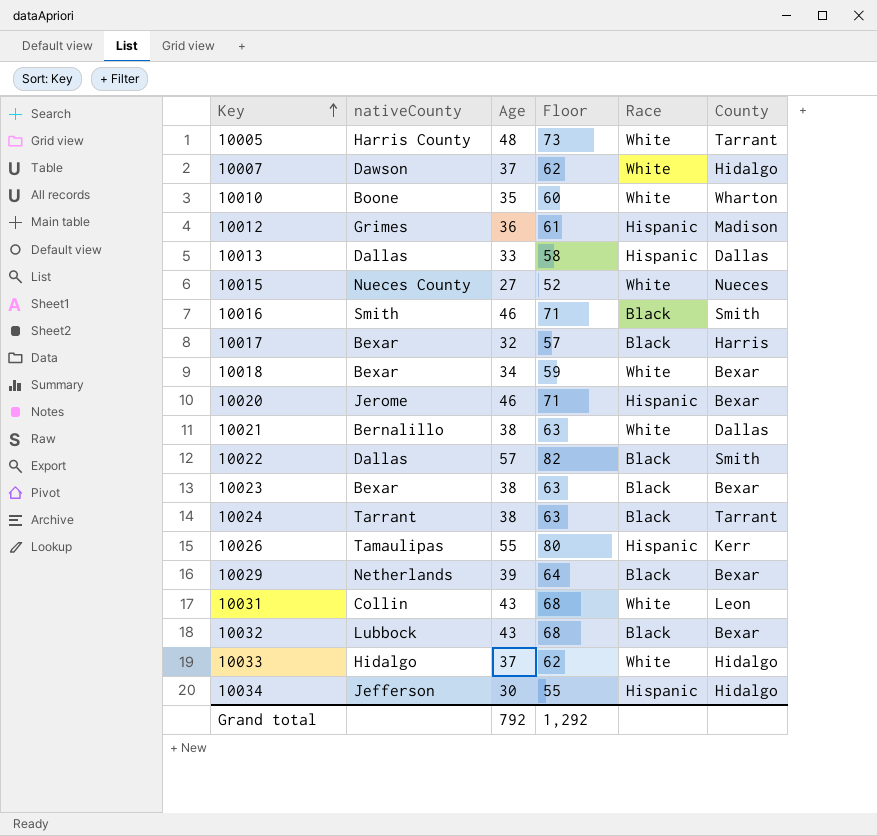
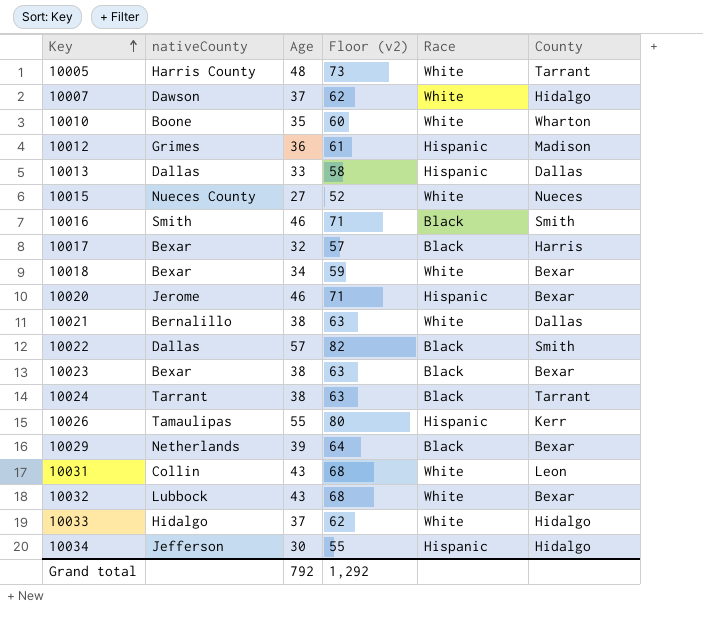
column name: Floor -> Floor (v2)
10032 | Race: Black -> White

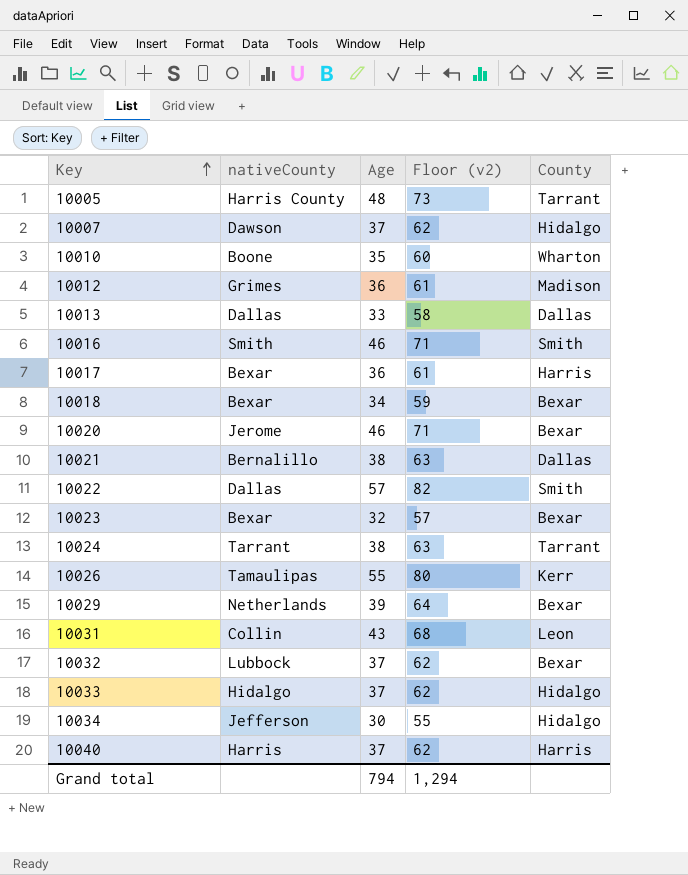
column Race | position: 5 -> none
row 10015: Nueces County | 27 | 52 | White | Nueces -> none
10017 | Age: 32 -> 36
10017 | Floor (v2): 57 -> 61
10023 | Age: 38 -> 32
10023 | Floor (v2): 63 -> 57
10032 | Age: 43 -> 37
10032 | Floor (v2): 68 -> 62
row 10040: none -> Harris | 37 | 62 | Harris
Grand total | Age: 792 -> 794
Grand total | Floor (v2): 1,292 -> 1,294

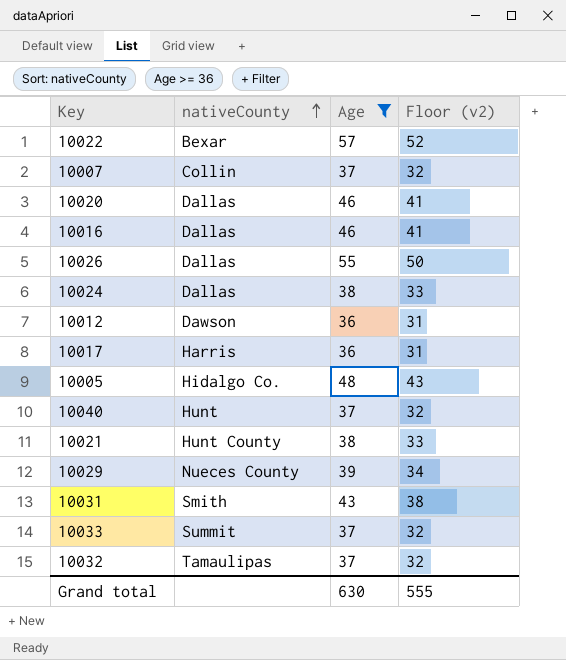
filter: none -> Age >= 36
row order: Key ascending -> nativeCounty ascending
column County | position: 5 -> none
column Floor (v2) | formula: [Age] + 25 -> [Age] - 5
10022 | nativeCounty: Dallas -> Bexar
10007 | nativeCounty: Dawson -> Collin
10020 | nativeCounty: Jerome -> Dallas
10016 | nativeCounty: Smith -> Dallas
10026 | nativeCounty: Tamaulipas -> Dallas
10024 | nativeCounty: Tarrant -> Dallas
10012 | nativeCounty: Grimes -> Dawson
10017 | nativeCounty: Bexar -> Harris
10005 | nativeCounty: Harris County -> Hidalgo Co.
10040 | nativeCounty: Harris -> Hunt
10021 | nativeCounty: Bernalillo -> Hunt County
10029 | nativeCounty: Netherlands -> Nueces County
10031 | nativeCounty: Collin -> Smith
10033 | nativeCounty: Hidalgo -> Summit
10032 | nativeCounty: Lubbock -> Tamaulipas
Grand total | Age: 794 -> 630
Grand total | Floor (v2): 1,294 -> 555

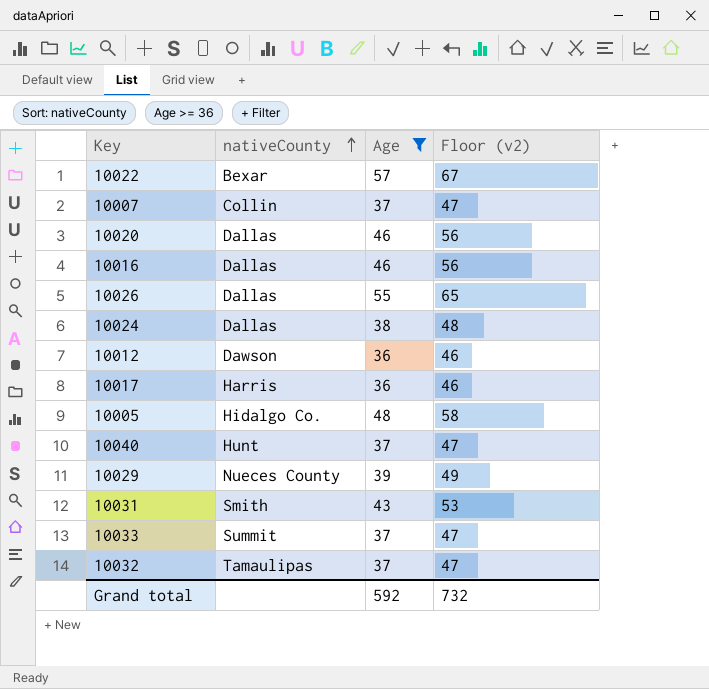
column Floor (v2) | formula: [Age] - 5 -> [Age] + 10
row 10021: Hunt County | 38 | 33 -> none
Grand total | Age: 630 -> 592
Grand total | Floor (v2): 555 -> 732

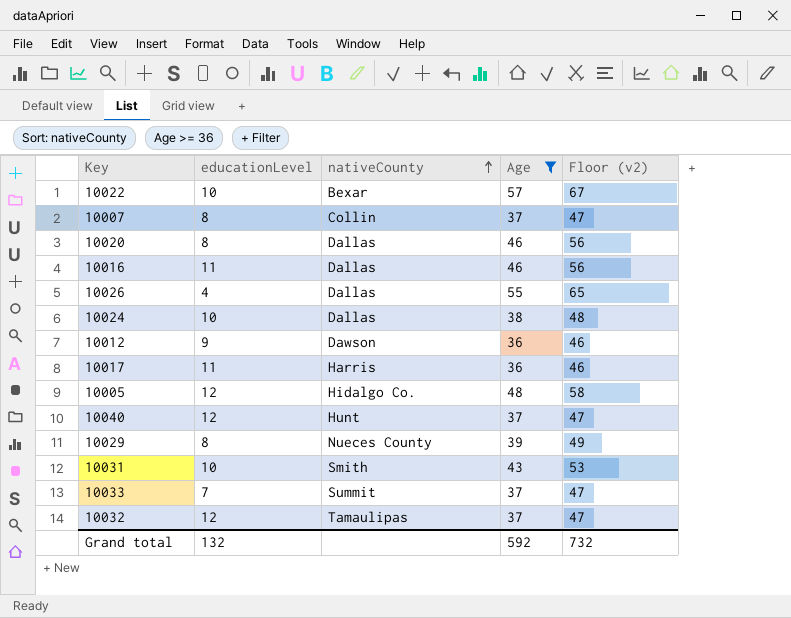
column educationLevel | position: none -> 2

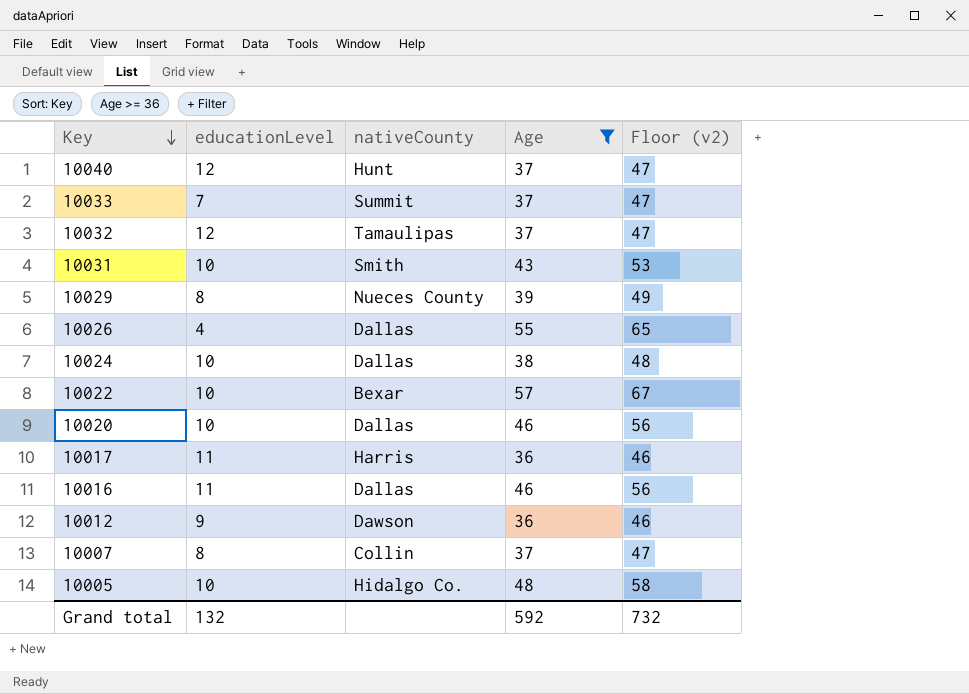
row order: nativeCounty ascending -> Key descending
10020 | educationLevel: 8 -> 10
10005 | educationLevel: 12 -> 10

